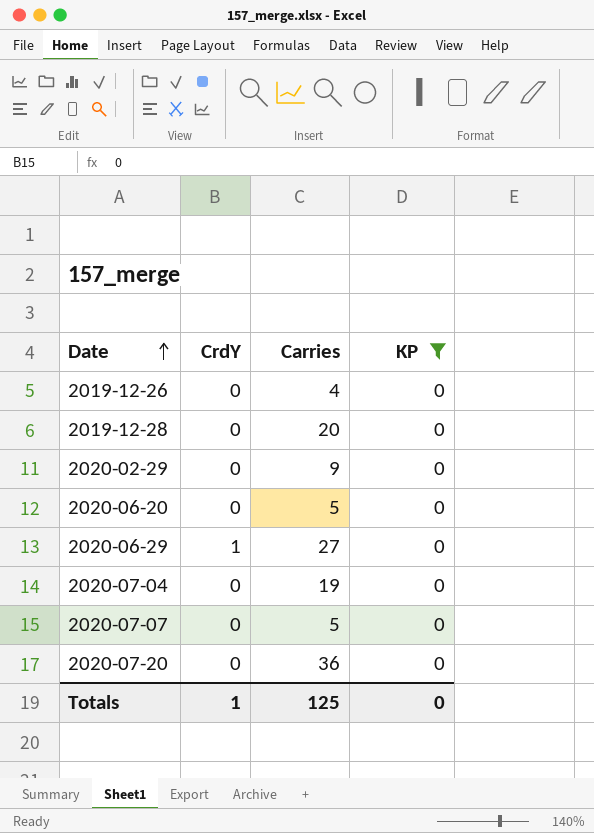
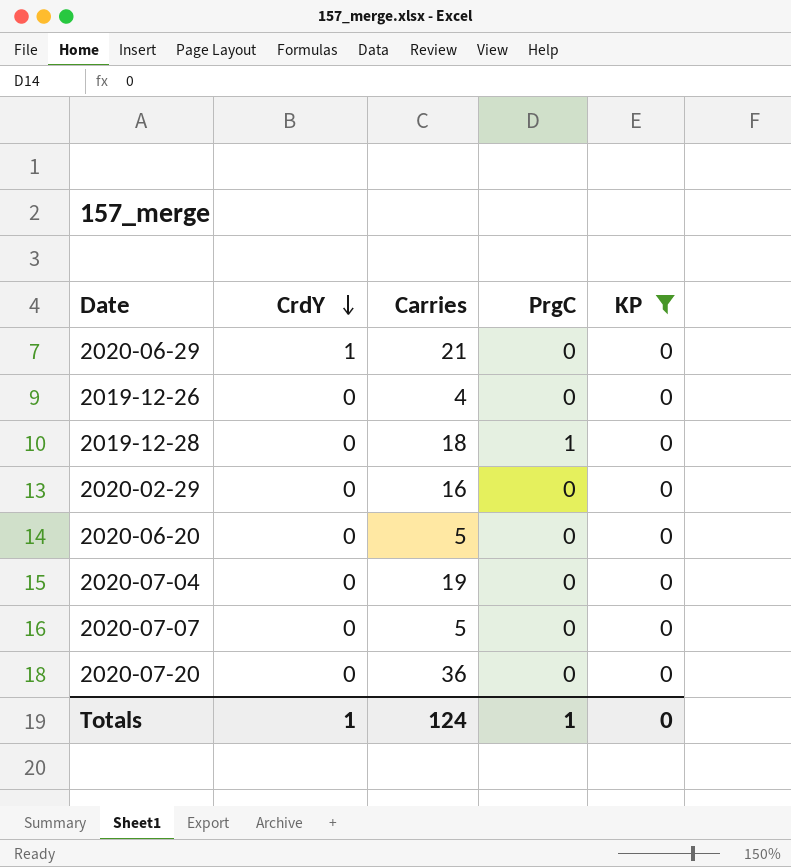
row order: Date ascending -> CrdY descending
column PrgC | position: none -> 4
2020-06-29 | Carries: 27 -> 21
2019-12-28 | Carries: 20 -> 18
2020-02-29 | Carries: 9 -> 16
Totals | Carries: 125 -> 124

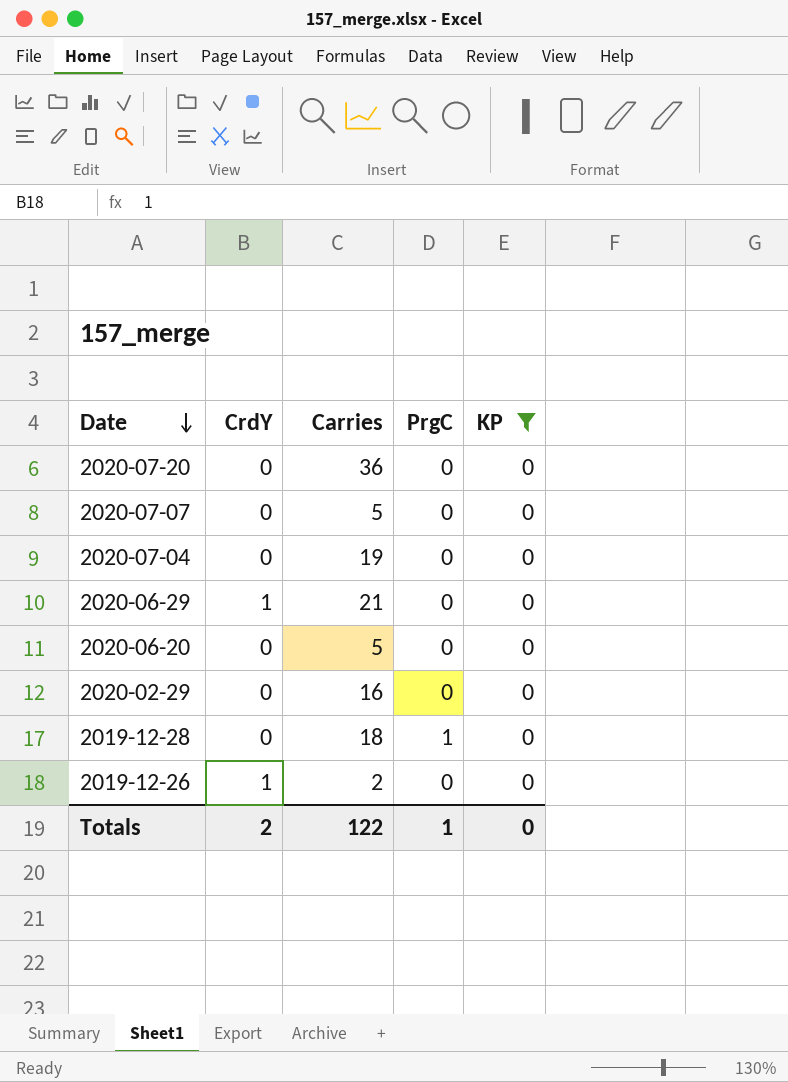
row order: CrdY descending -> Date descending
2019-12-26 | CrdY: 0 -> 1
2019-12-26 | Carries: 4 -> 2
Totals | CrdY: 1 -> 2
Totals | Carries: 124 -> 122

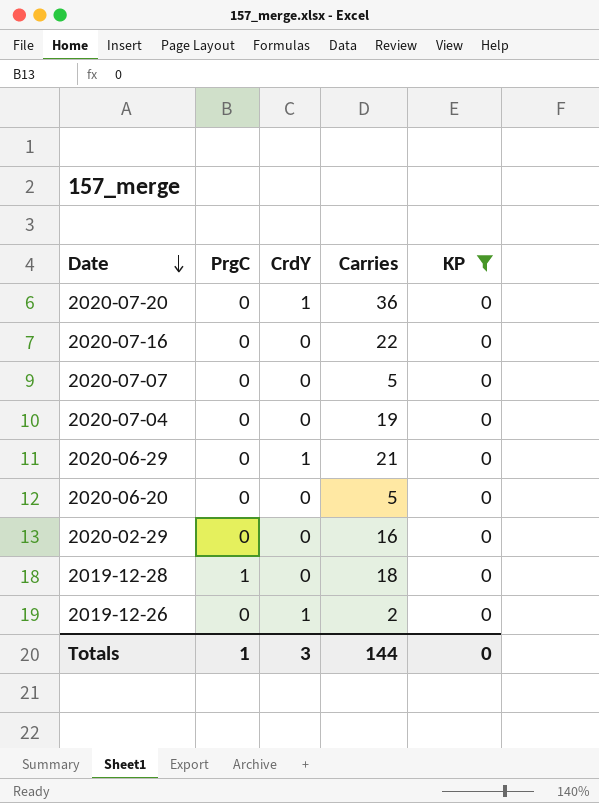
column PrgC | position: 4 -> 2
2020-07-20 | CrdY: 0 -> 1
row 2020-07-16: none -> 0 | 0 | 22 | 0
Totals | CrdY: 2 -> 3
Totals | Carries: 122 -> 144

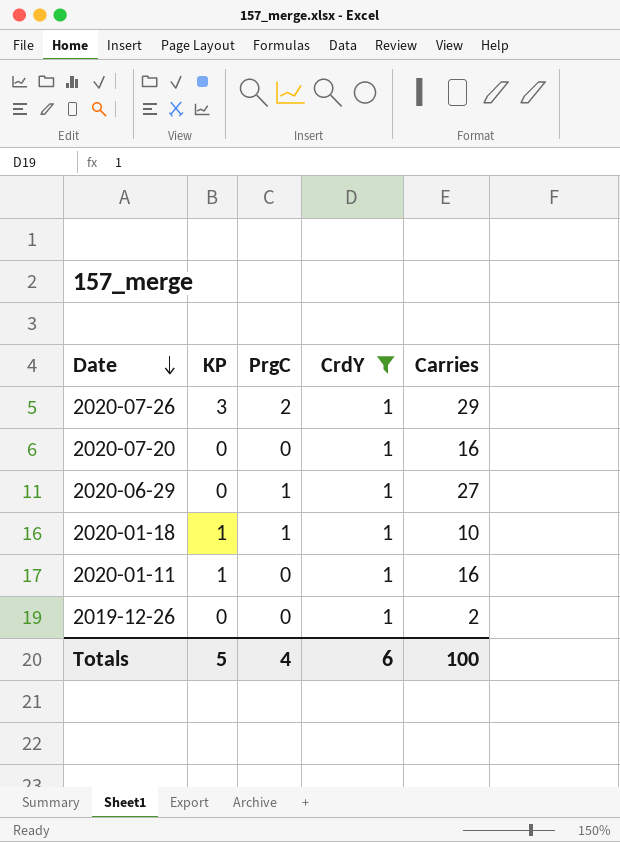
filter: KP = 0 -> CrdY = 1
column KP | position: 5 -> 2
2020-07-20 | Carries: 36 -> 16
2020-06-29 | PrgC: 0 -> 1
2020-06-29 | Carries: 21 -> 27
Totals | KP: 0 -> 5
Totals | PrgC: 1 -> 4
Totals | CrdY: 3 -> 6
Totals | Carries: 144 -> 100

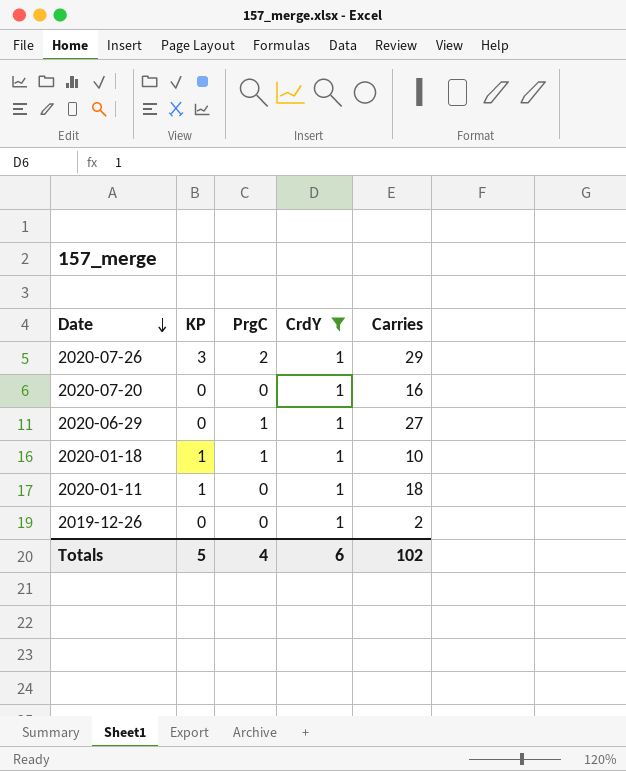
2020-01-11 | Carries: 16 -> 18
Totals | Carries: 100 -> 102

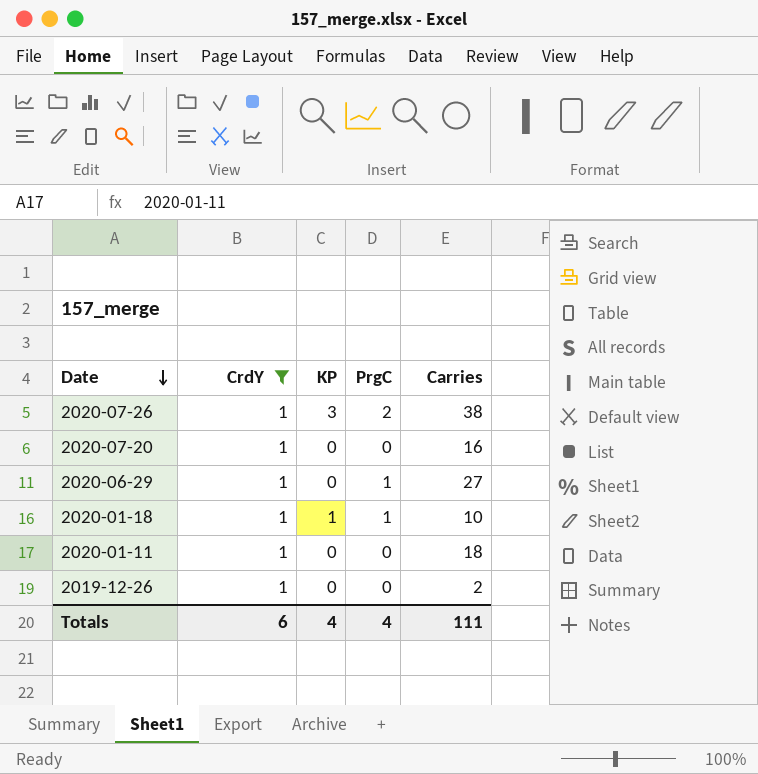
column CrdY | position: 4 -> 2
2020-07-26 | Carries: 29 -> 38
2020-01-11 | KP: 1 -> 0
Totals | KP: 5 -> 4
Totals | Carries: 102 -> 111

